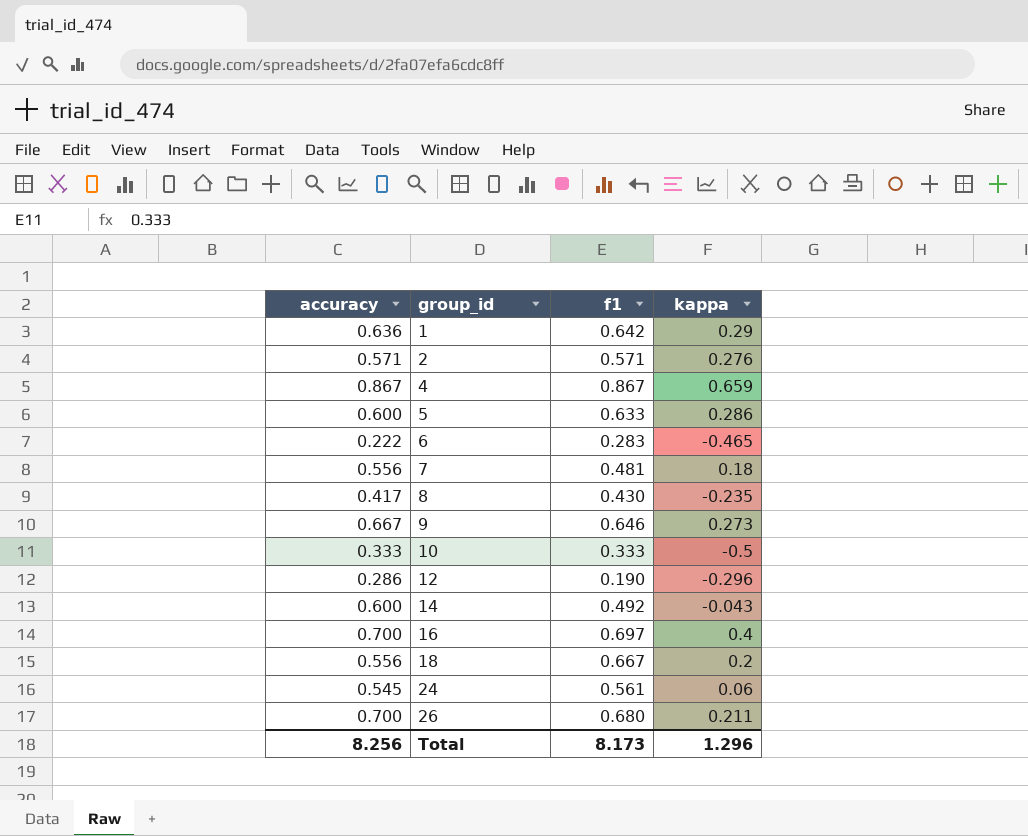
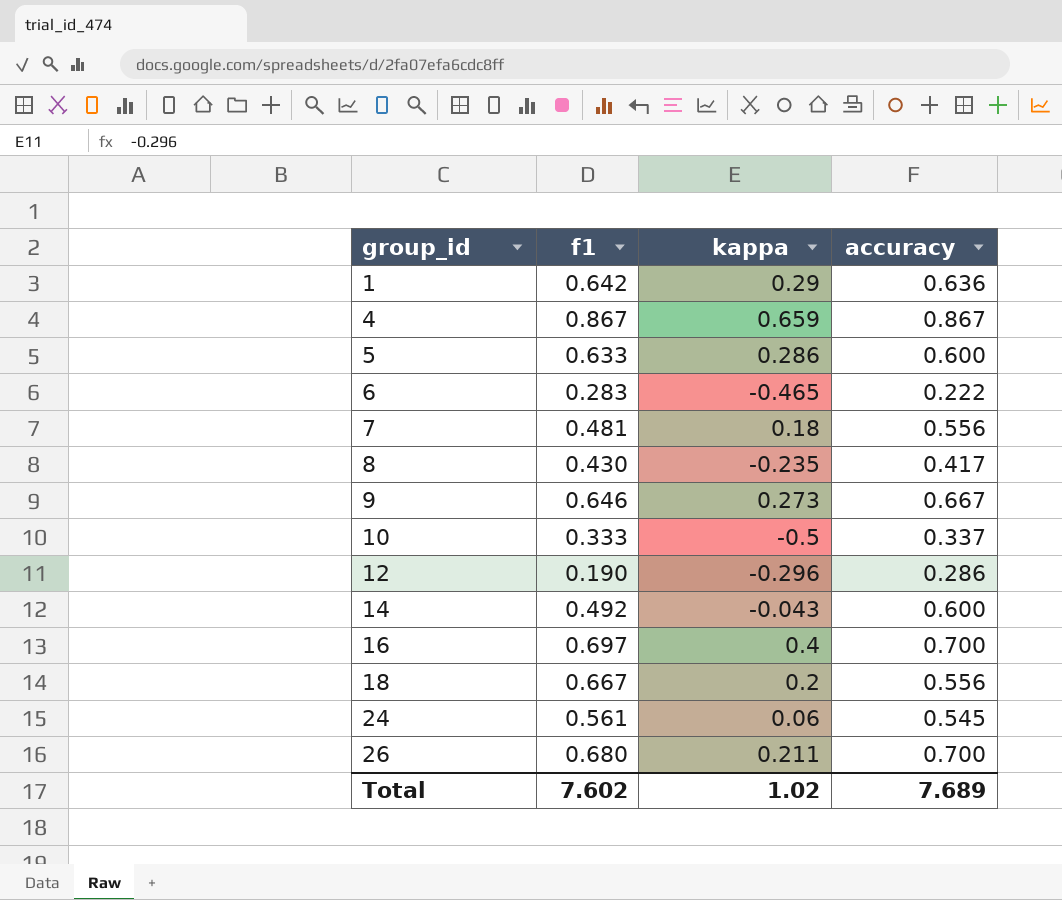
column accuracy | position: 1 -> 4
row 2: 0.571 | 0.571 | 0.276 -> none
10 | accuracy: 0.333 -> 0.337
Total | f1: 8.173 -> 7.602
Total | kappa: 1.296 -> 1.02
Total | accuracy: 8.256 -> 7.689

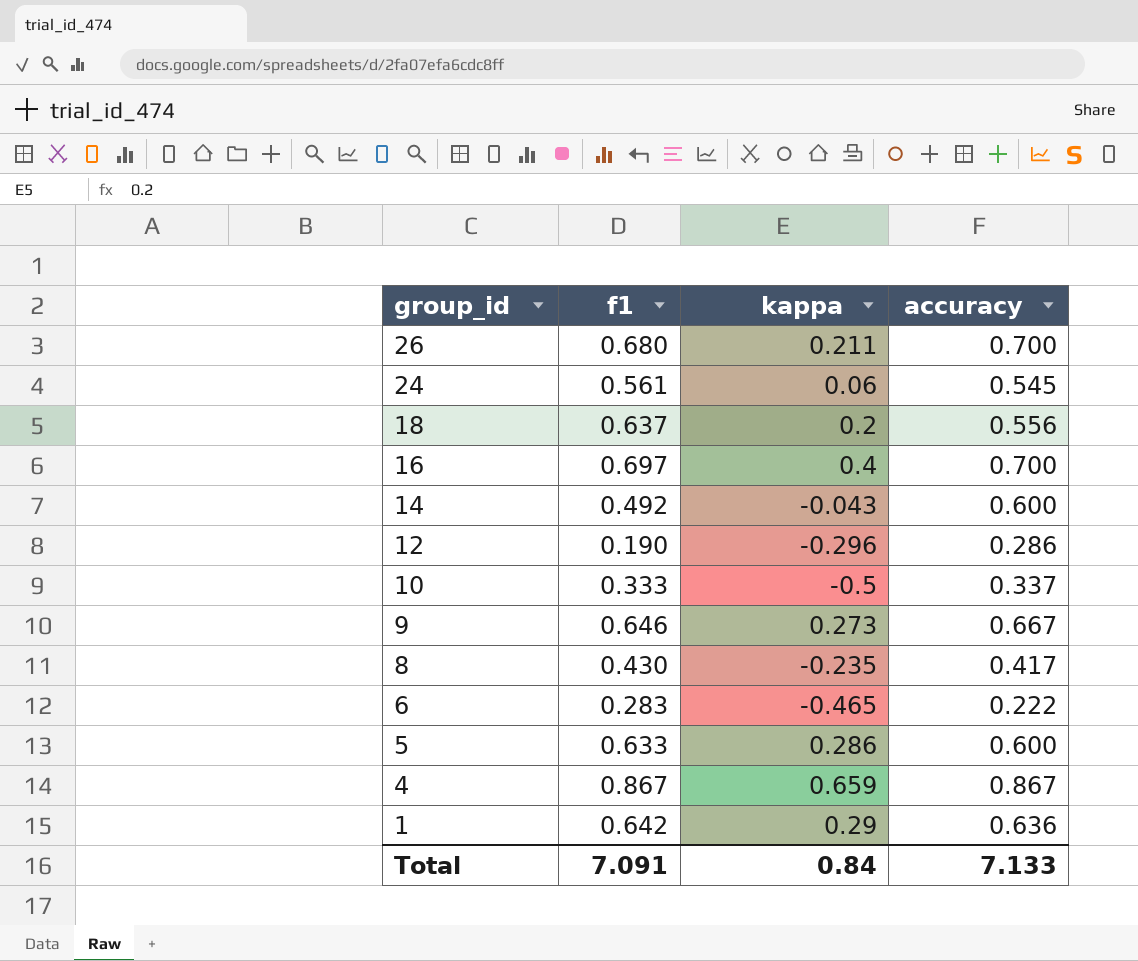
row order: group_id ascending -> group_id descending
row 7: 0.481 | 0.18 | 0.556 -> none
18 | f1: 0.667 -> 0.637
Total | f1: 7.602 -> 7.091
Total | kappa: 1.02 -> 0.84
Total | accuracy: 7.689 -> 7.133

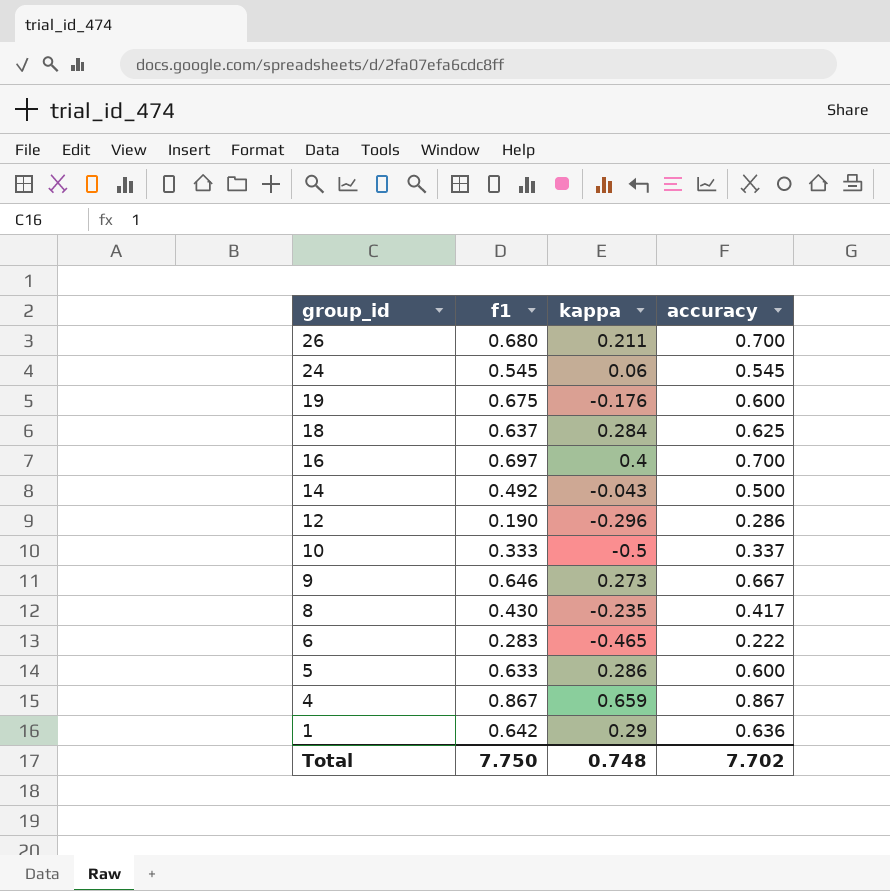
24 | f1: 0.561 -> 0.545
row 19: none -> 0.675 | -0.176 | 0.600
18 | kappa: 0.2 -> 0.284
18 | accuracy: 0.556 -> 0.625
14 | accuracy: 0.600 -> 0.500
Total | f1: 7.091 -> 7.750
Total | kappa: 0.84 -> 0.748
Total | accuracy: 7.133 -> 7.702

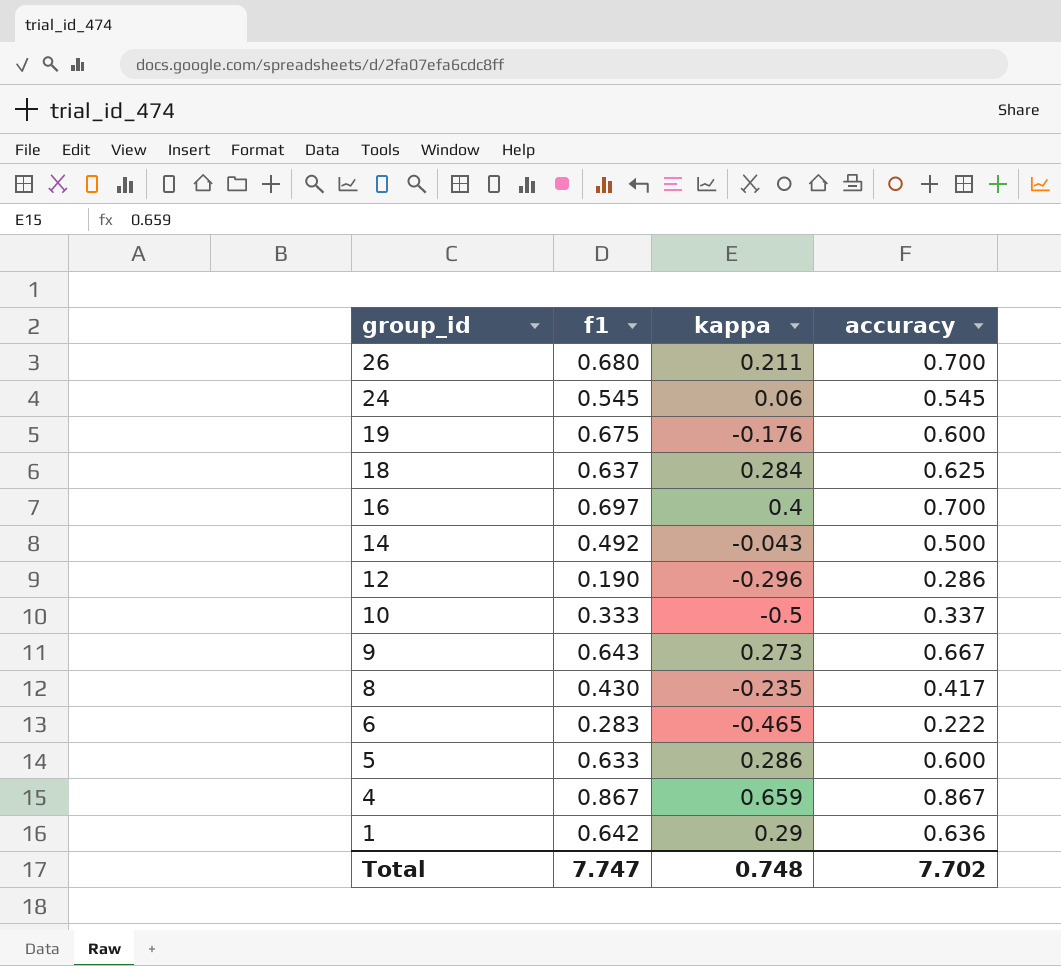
9 | f1: 0.646 -> 0.643
Total | f1: 7.750 -> 7.747

